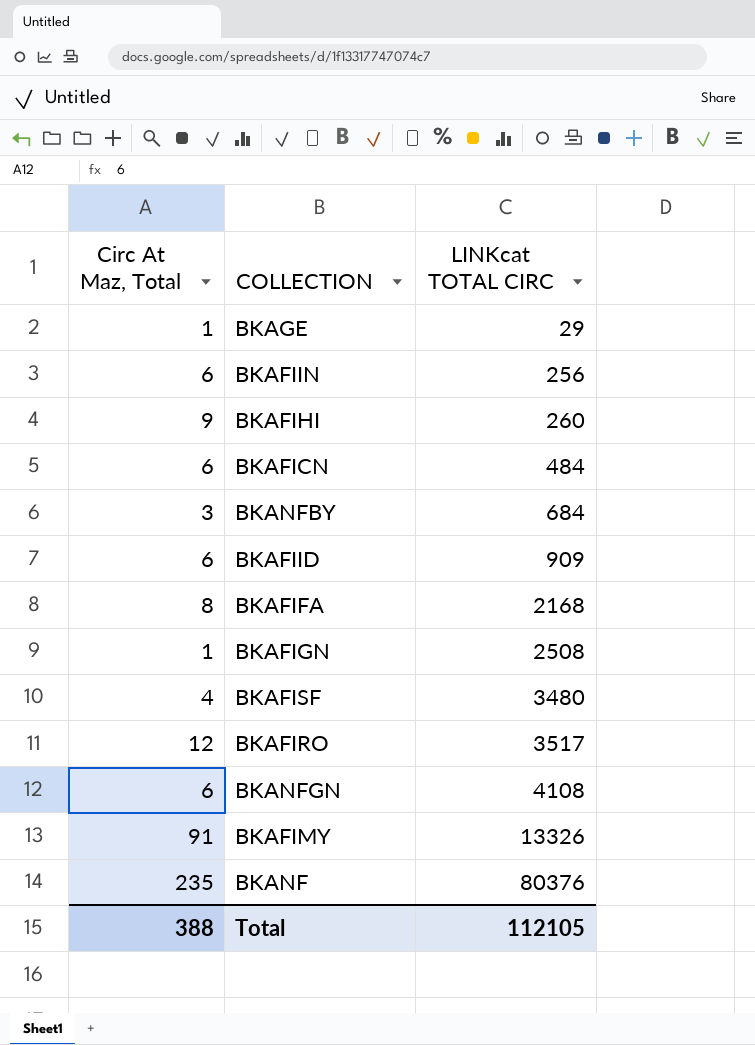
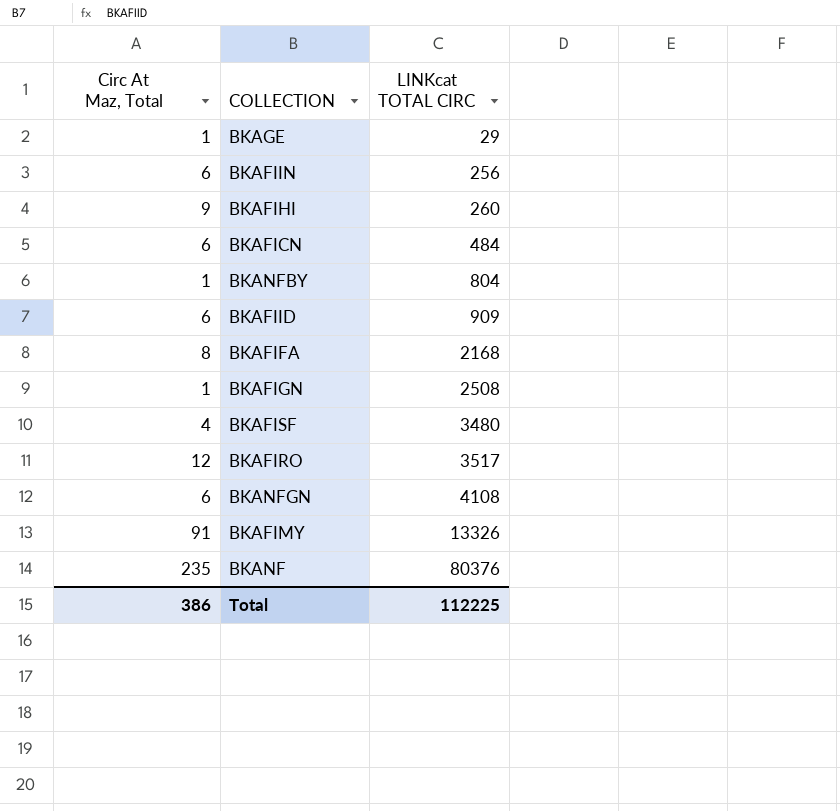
BKANFBY | Circ At Maz, Total: 3 -> 1
BKANFBY | LINKcat TOTAL CIRC: 684 -> 804
Total | Circ At Maz, Total: 388 -> 386
Total | LINKcat TOTAL CIRC: 112105 -> 112225

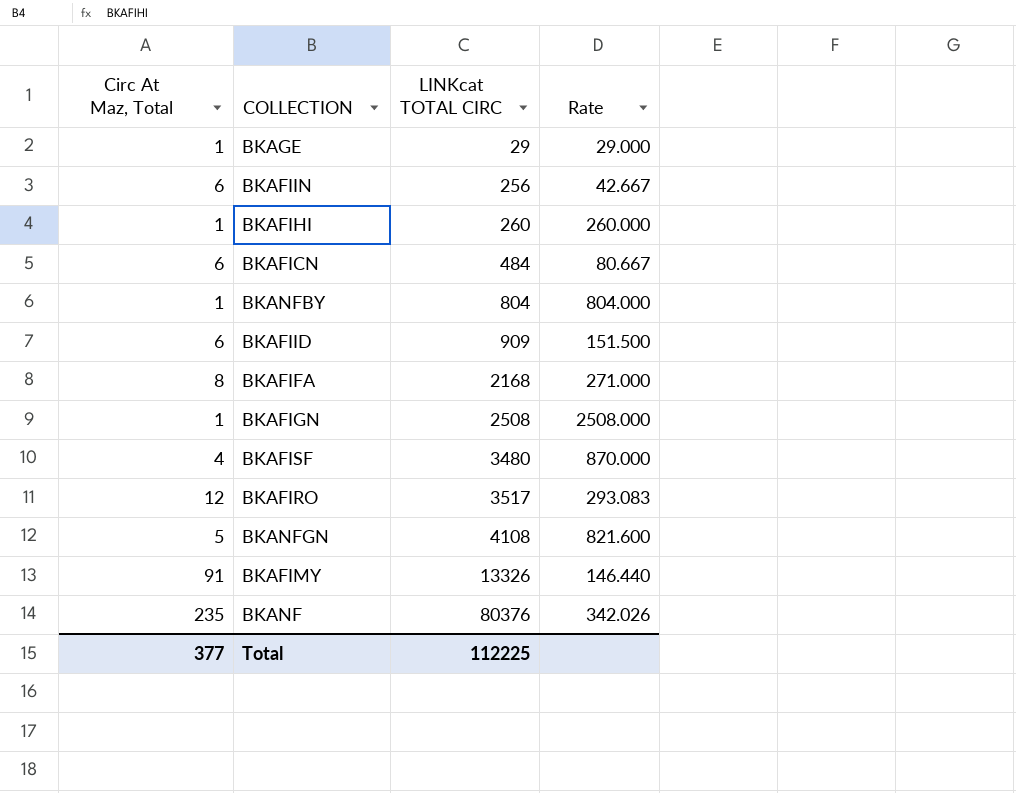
column Rate | formula: none -> [LINKcat TOTAL CIRC] / [Circ At Maz, Total]
BKAFIHI | Circ At Maz, Total: 9 -> 1
BKANFGN | Circ At Maz, Total: 6 -> 5
Total | Circ At Maz, Total: 386 -> 377

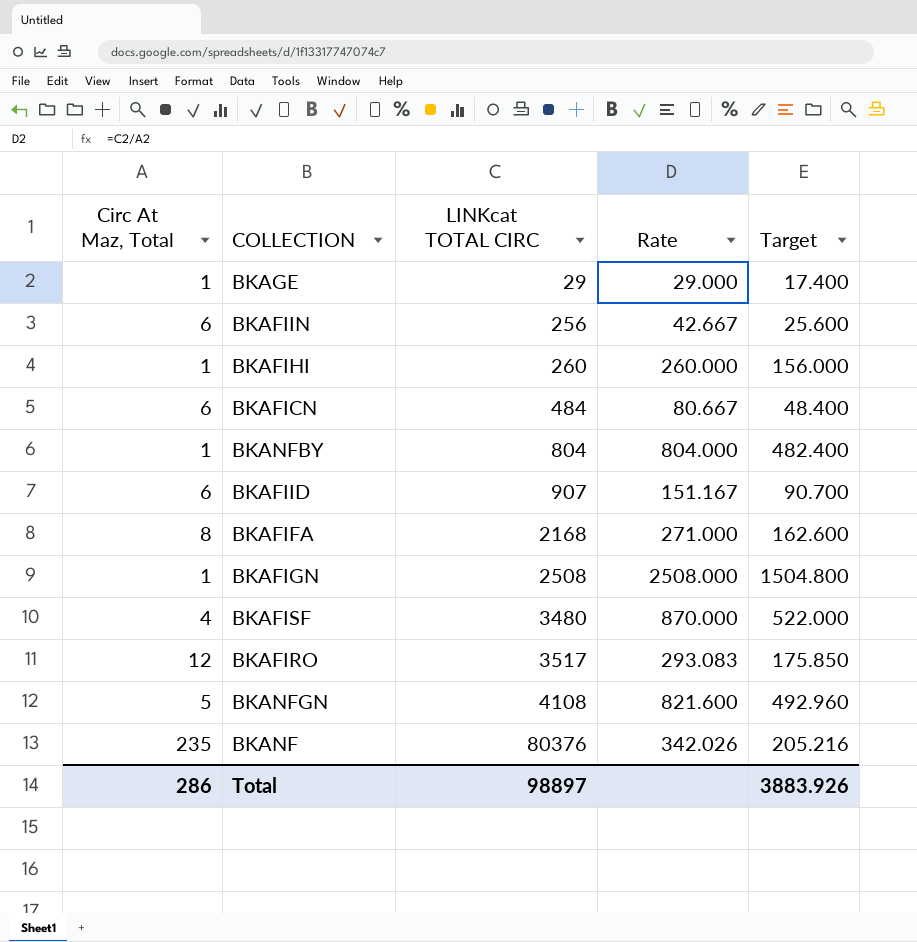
column Target | formula: none -> [Rate] * 0.6
row BKAFIMY: 91 | 13326 | 146.440 -> none
BKAFIID | LINKcat TOTAL CIRC: 909 -> 907
BKAFIID | Rate: 151.500 -> 151.167
Total | Circ At Maz, Total: 377 -> 286
Total | LINKcat TOTAL CIRC: 112225 -> 98897

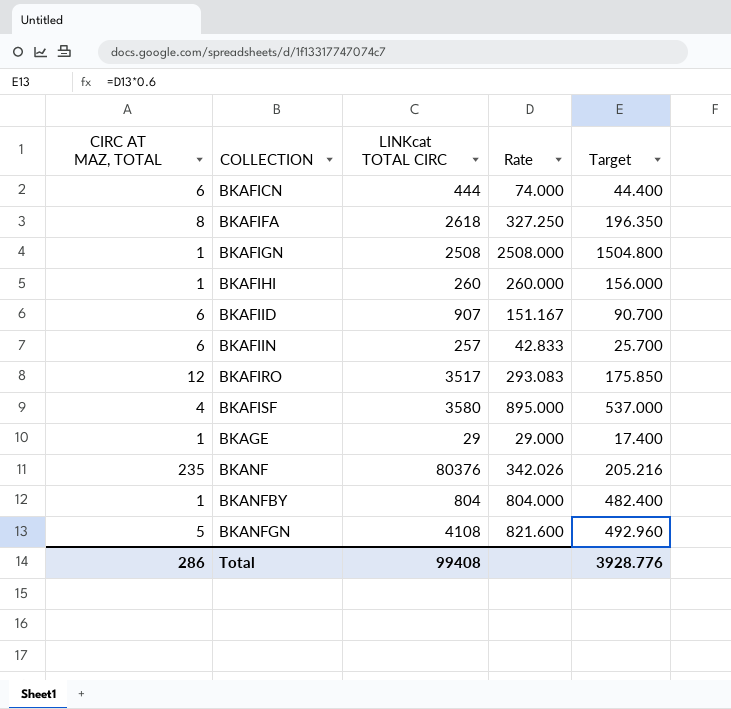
row order: LINKcat TOTAL CIRC ascending -> COLLECTION ascending
column name: Circ At Maz, Total -> CIRC AT MAZ, TOTAL
BKAFICN | LINKcat TOTAL CIRC: 484 -> 444
BKAFICN | Rate: 80.667 -> 74.000
BKAFICN | Target: 48.400 -> 44.400
BKAFIFA | LINKcat TOTAL CIRC: 2168 -> 2618
BKAFIFA | Rate: 271.000 -> 327.250
BKAFIFA | Target: 162.600 -> 196.350
BKAFIIN | LINKcat TOTAL CIRC: 256 -> 257
BKAFIIN | Rate: 42.667 -> 42.833
BKAFIIN | Target: 25.600 -> 25.700
BKAFISF | LINKcat TOTAL CIRC: 3480 -> 3580
BKAFISF | Rate: 870.000 -> 895.000
BKAFISF | Target: 522.000 -> 537.000
Total | LINKcat TOTAL CIRC: 98897 -> 99408
Total | Target: 3883.926 -> 3928.776

